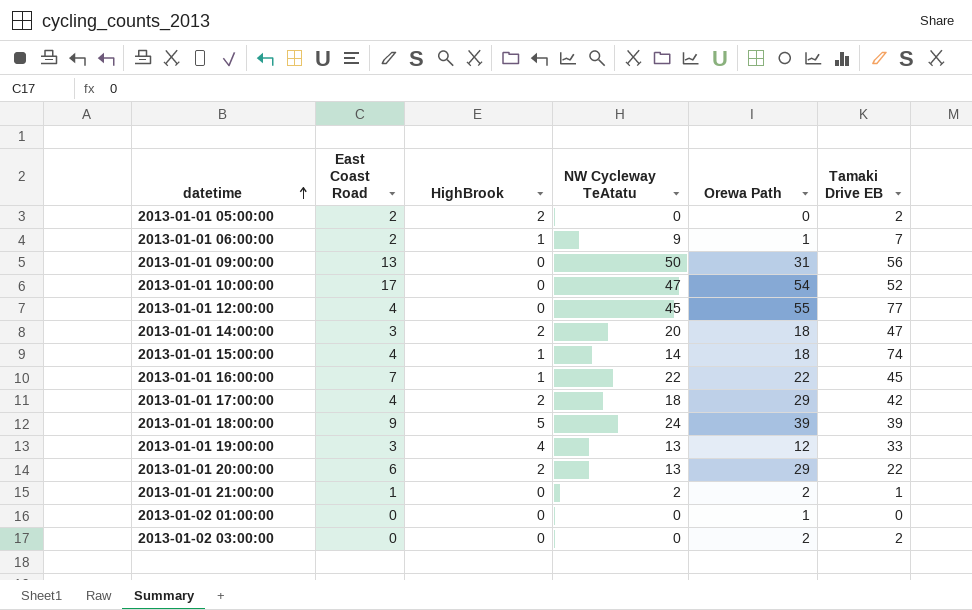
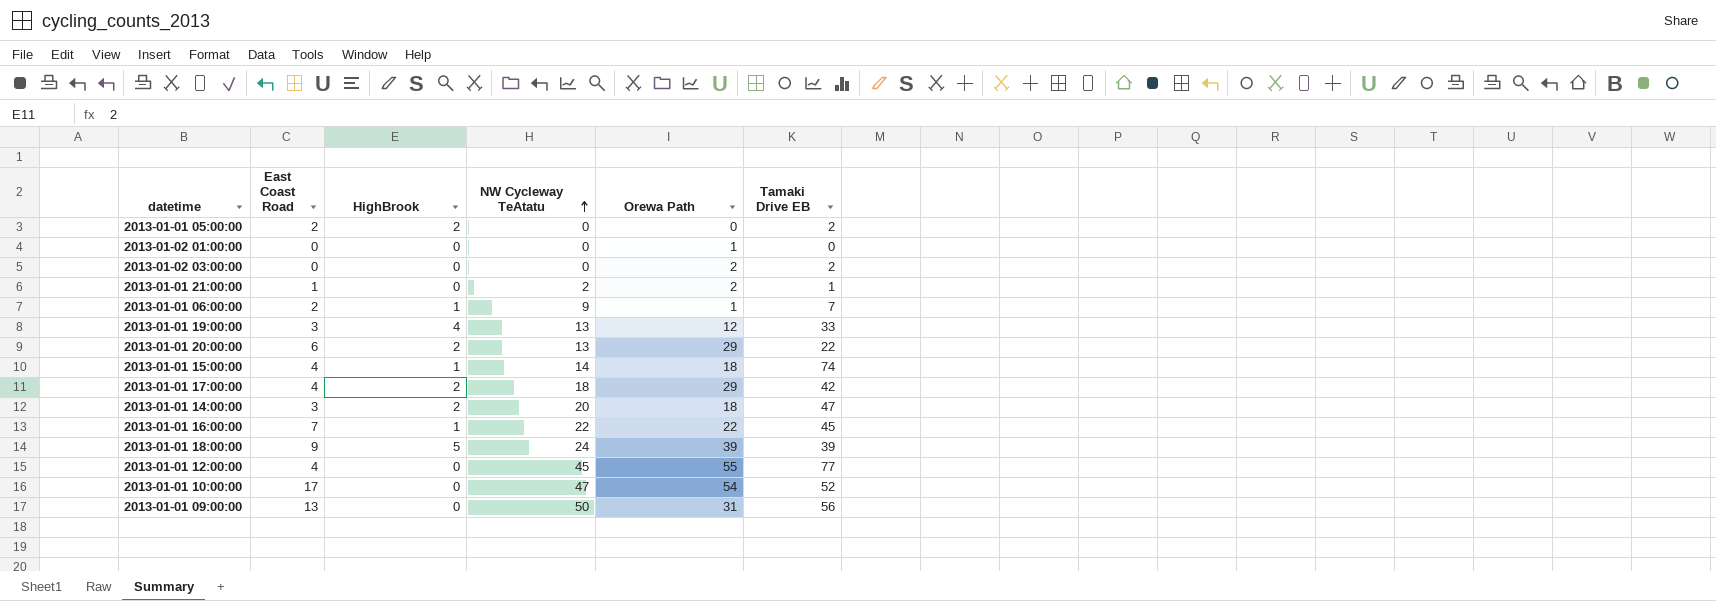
row order: datetime ascending -> NW Cycleway TeAtatu ascending

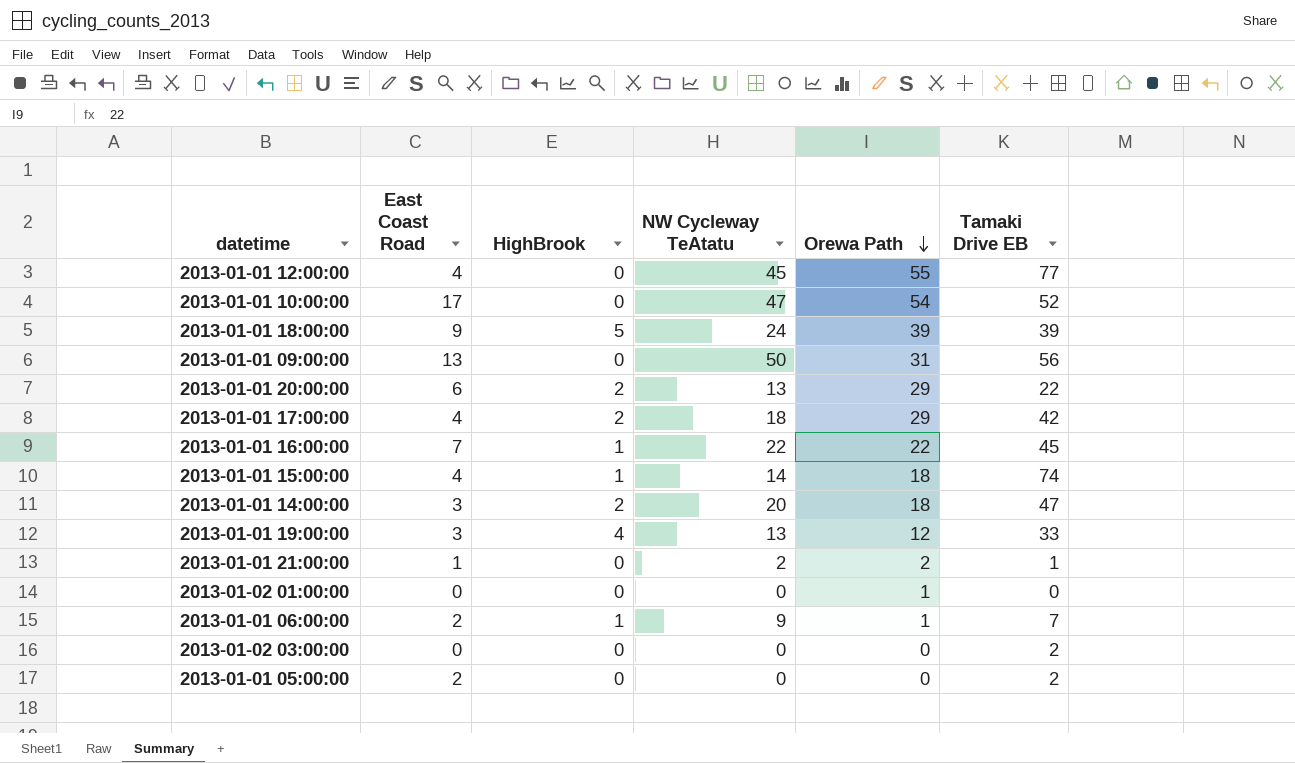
row order: NW Cycleway TeAtatu ascending -> Orewa Path descending
2013-01-02 03:00:00 | Orewa Path: 2 -> 0
2013-01-01 05:00:00 | HighBrook: 2 -> 0

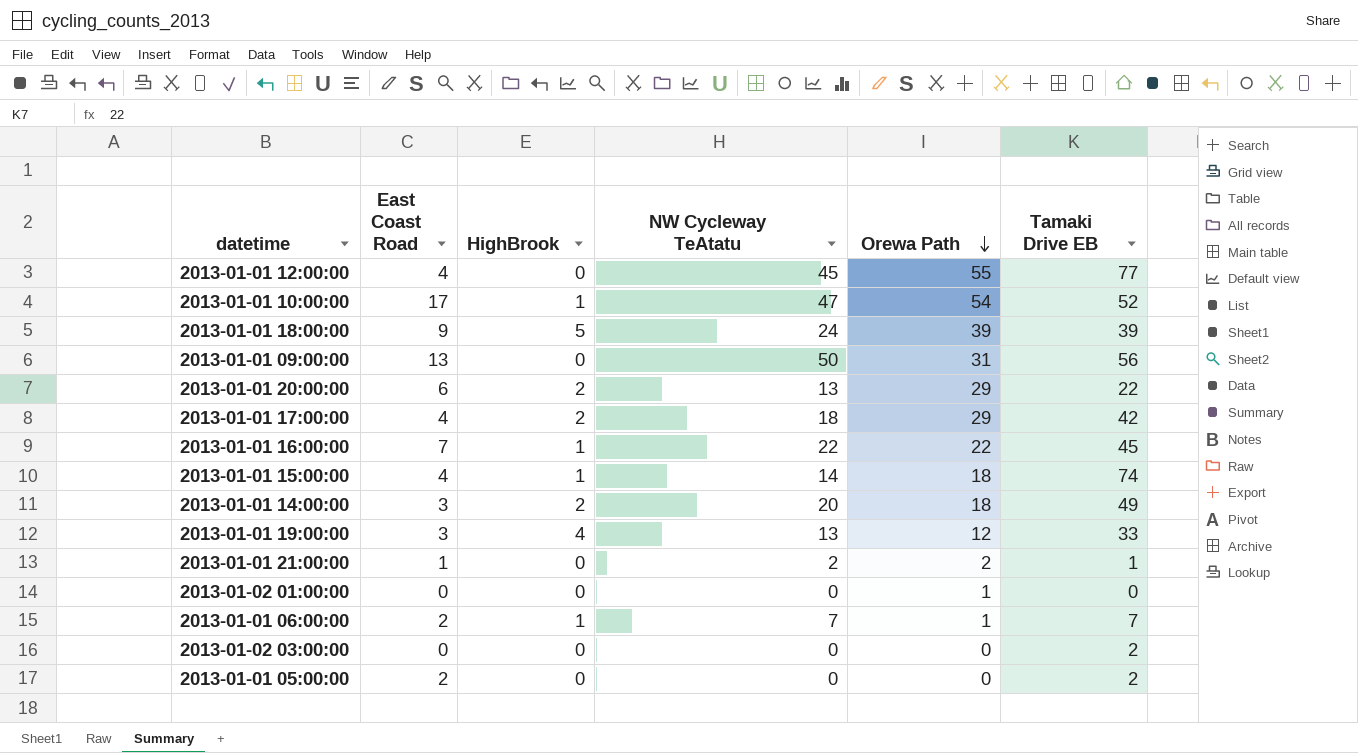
2013-01-01 10:00:00 | HighBrook: 0 -> 1
2013-01-01 14:00:00 | Tamaki Drive EB: 47 -> 49
2013-01-01 06:00:00 | NW Cycleway TeAtatu: 9 -> 7

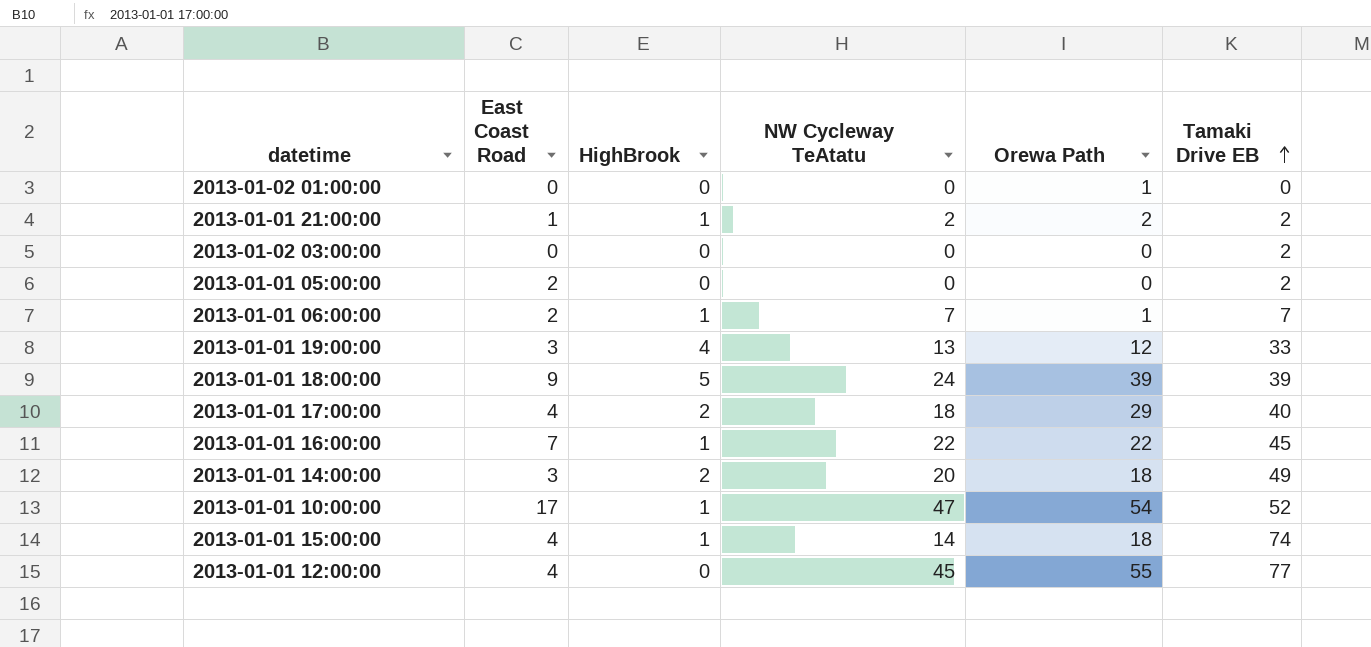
row order: Orewa Path descending -> Tamaki Drive EB ascending
row 2013-01-01 09:00:00: 13 | 0 | 50 | 31 | 56 -> none
row 2013-01-01 20:00:00: 6 | 2 | 13 | 29 | 22 -> none
2013-01-01 21:00:00 | HighBrook: 0 -> 1
2013-01-01 21:00:00 | Tamaki Drive EB: 1 -> 2
2013-01-01 17:00:00 | Tamaki Drive EB: 42 -> 40

